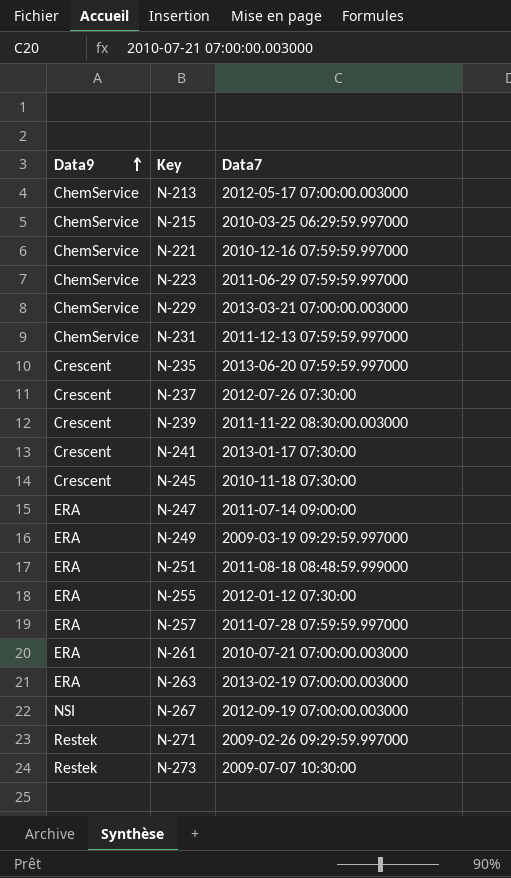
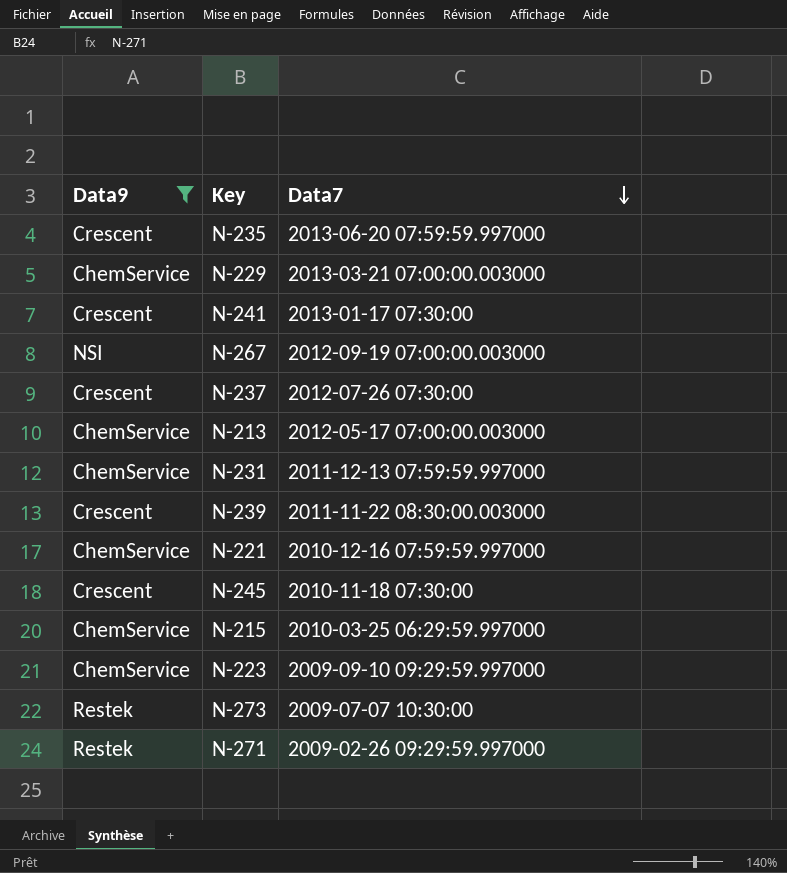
filter: none -> Data9 != ERA
row order: Data9 ascending -> Data7 descending
N-223 | Data7: 2011-06-29 07:59:59.997000 -> 2009-09-10 09:29:59.997000

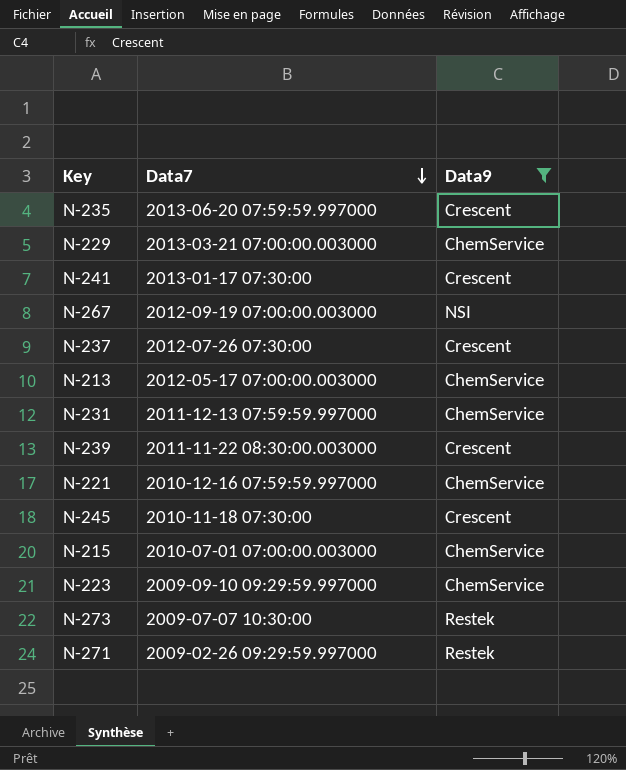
column Data9 | position: 1 -> 3
N-215 | Data7: 2010-03-25 06:29:59.997000 -> 2010-07-01 07:00:00.003000

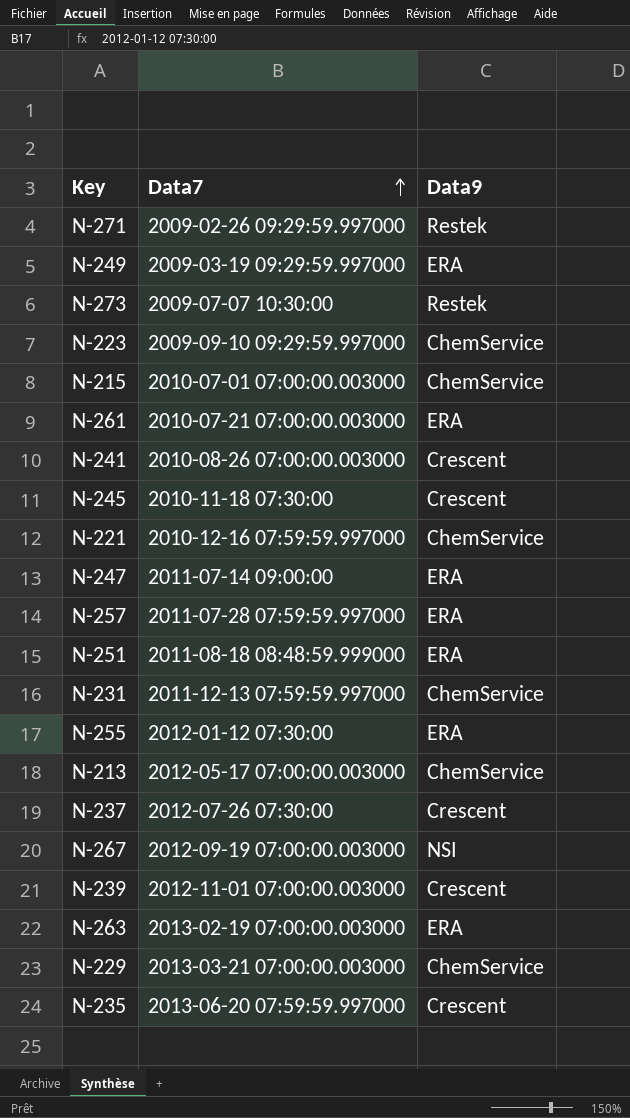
filter: Data9 != ERA -> none
row order: Data7 descending -> Data7 ascending
N-241 | Data7: 2013-01-17 07:30:00 -> 2010-08-26 07:00:00.003000
N-239 | Data7: 2011-11-22 08:30:00.003000 -> 2012-11-01 07:00:00.003000

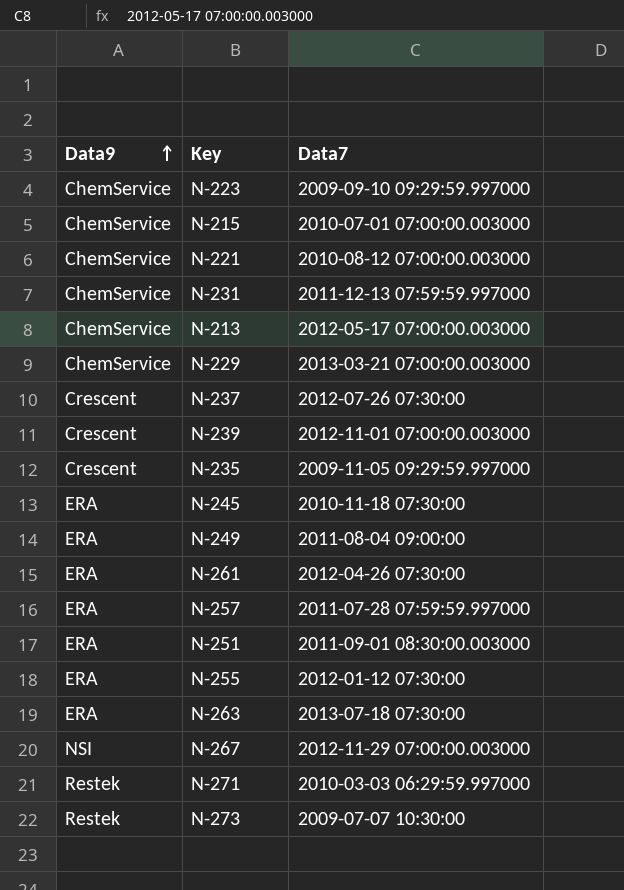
row order: Data7 ascending -> Data9 ascending
column Data9 | position: 3 -> 1
row N-241: 2010-08-26 07:00:00.003000 | Crescent -> none
row N-247: 2011-07-14 09:00:00 | ERA -> none
N-221 | Data7: 2010-12-16 07:59:59.997000 -> 2010-08-12 07:00:00.003000
N-235 | Data7: 2013-06-20 07:59:59.997000 -> 2009-11-05 09:29:59.997000
N-245 | Data9: Crescent -> ERA
N-249 | Data7: 2009-03-19 09:29:59.997000 -> 2011-08-04 09:00:00
N-261 | Data7: 2010-07-21 07:00:00.003000 -> 2012-04-26 07:30:00
N-251 | Data7: 2011-08-18 08:48:59.999000 -> 2011-09-01 08:30:00.003000
N-263 | Data7: 2013-02-19 07:00:00.003000 -> 2013-07-18 07:30:00
N-267 | Data7: 2012-09-19 07:00:00.003000 -> 2012-11-29 07:00:00.003000
N-271 | Data7: 2009-02-26 09:29:59.997000 -> 2010-03-03 06:29:59.997000

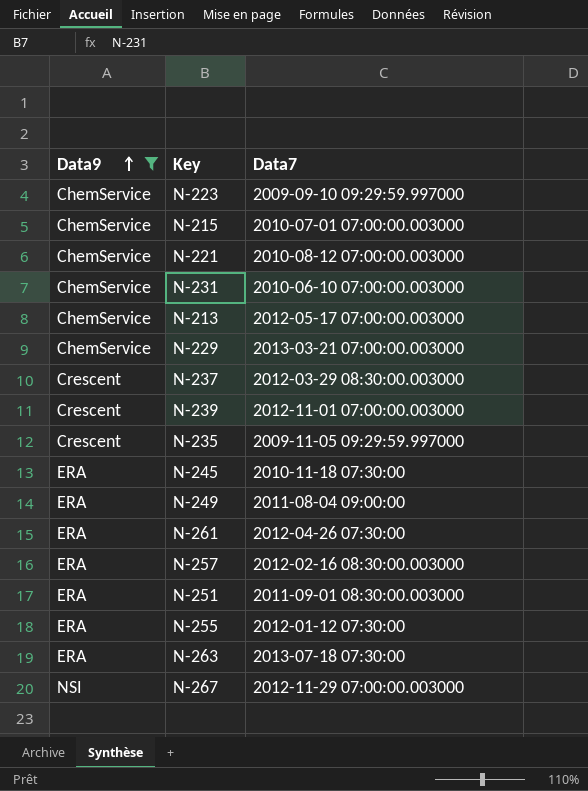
filter: none -> Data9 != Restek
N-231 | Data7: 2011-12-13 07:59:59.997000 -> 2010-06-10 07:00:00.003000
N-237 | Data7: 2012-07-26 07:30:00 -> 2012-03-29 08:30:00.003000
N-257 | Data7: 2011-07-28 07:59:59.997000 -> 2012-02-16 08:30:00.003000

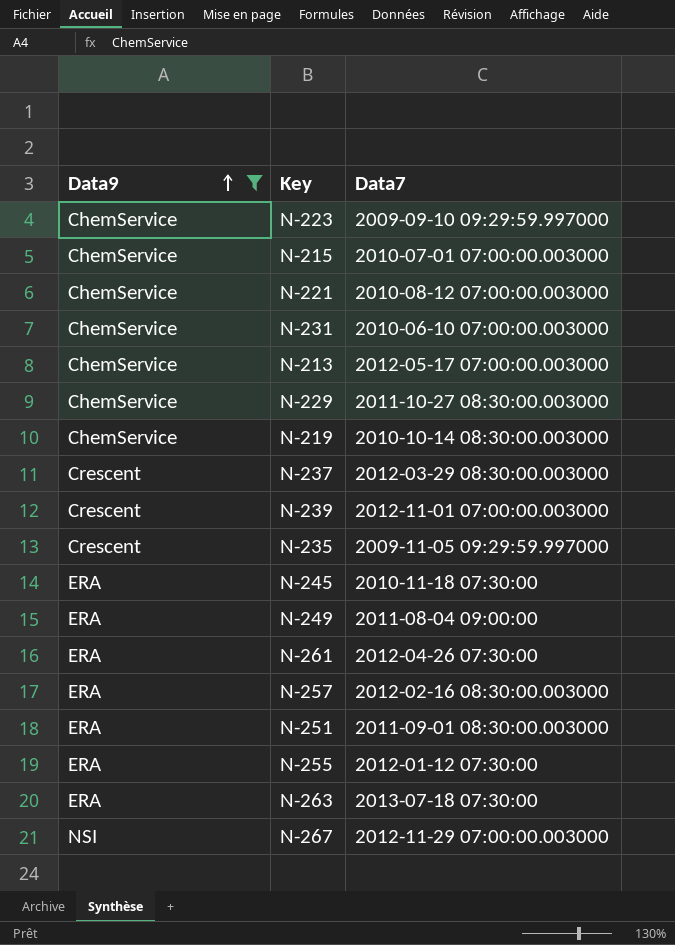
N-229 | Data7: 2013-03-21 07:00:00.003000 -> 2011-10-27 08:30:00.003000
row N-219: none -> ChemService | 2010-10-14 08:30:00.003000

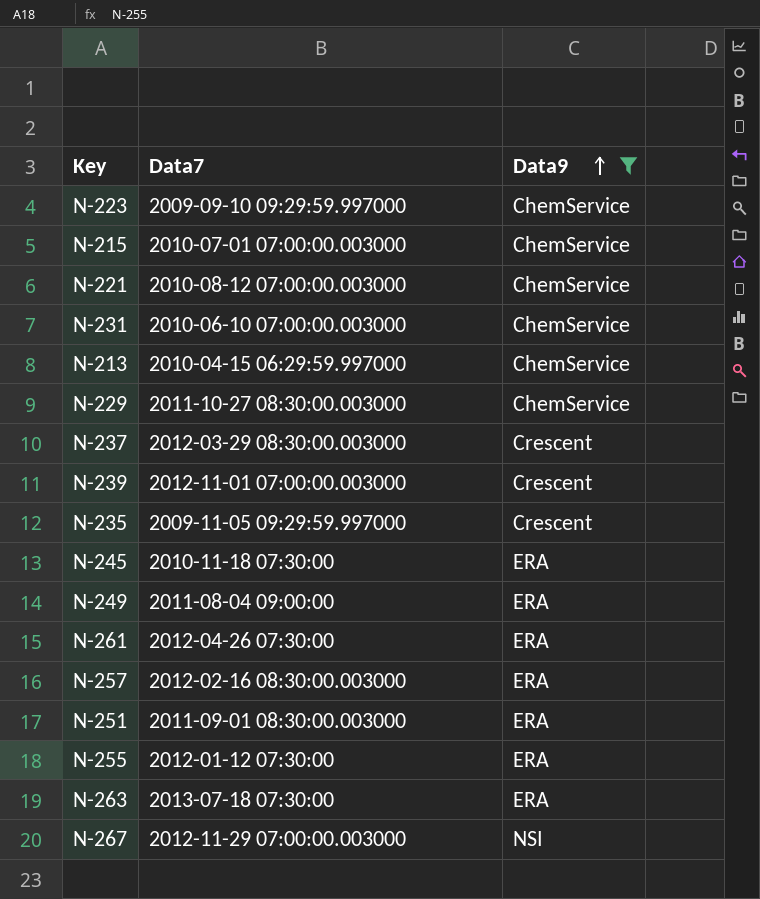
column Data9 | position: 1 -> 3
row N-219: ChemService | 2010-10-14 08:30:00.003000 -> none
N-213 | Data7: 2012-05-17 07:00:00.003000 -> 2010-04-15 06:29:59.997000

